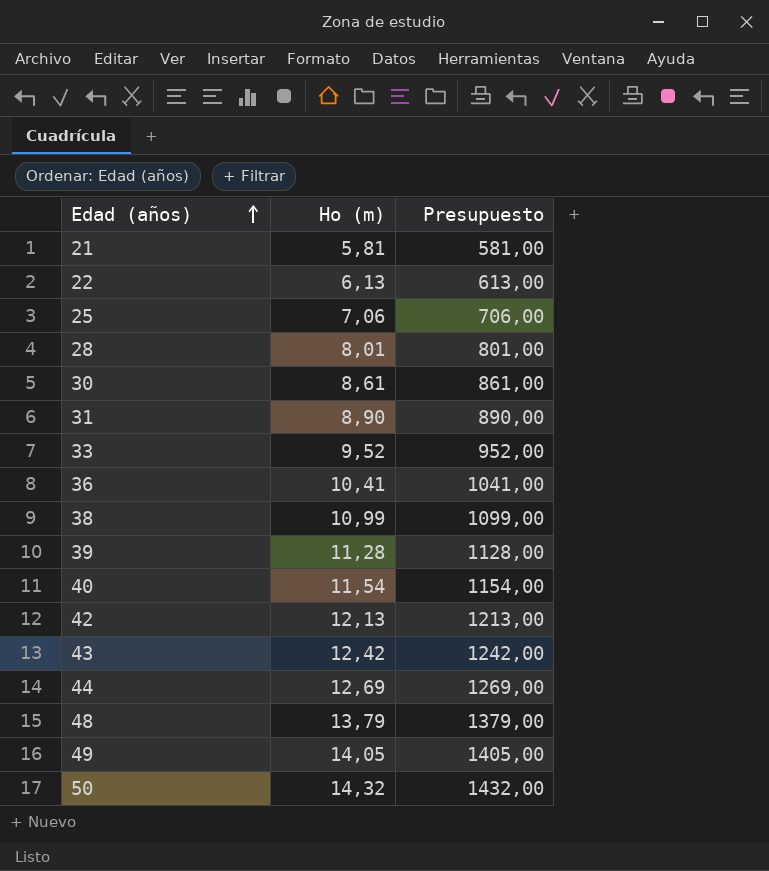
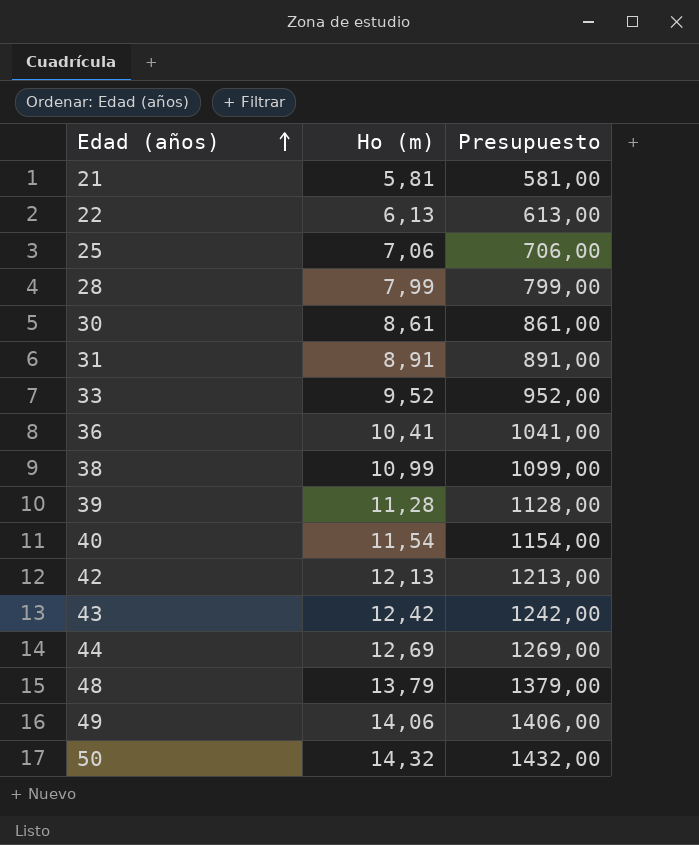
28 | Ho (m): 8,01 -> 7,99
28 | Presupuesto: 801,00 -> 799,00
31 | Ho (m): 8,90 -> 8,91
31 | Presupuesto: 890,00 -> 891,00
49 | Ho (m): 14,05 -> 14,06
49 | Presupuesto: 1405,00 -> 1406,00

